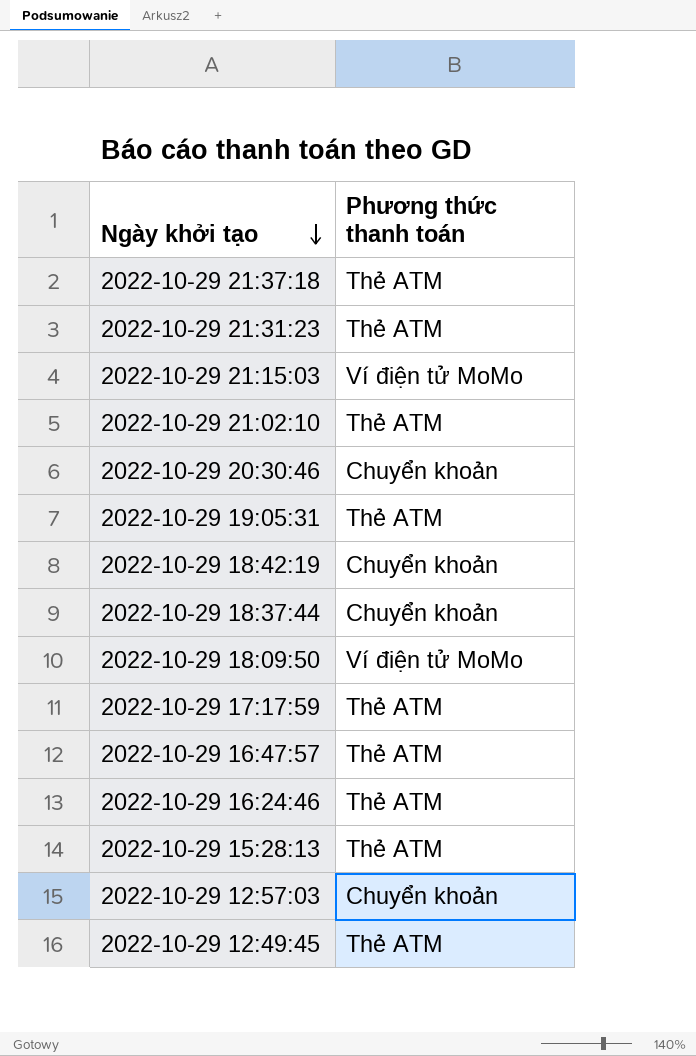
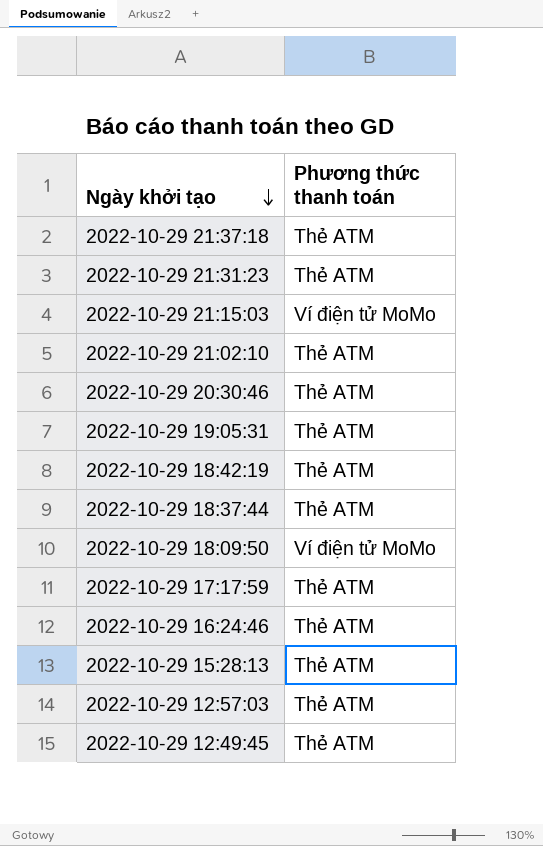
row 2022-10-29 16:47:57: Thẻ ATM -> none
2022-10-29 20:30:46 | Phương thức thanh toán: Chuyển khoản -> Thẻ ATM
2022-10-29 18:42:19 | Phương thức thanh toán: Chuyển khoản -> Thẻ ATM
2022-10-29 18:37:44 | Phương thức thanh toán: Chuyển khoản -> Thẻ ATM
2022-10-29 12:57:03 | Phương thức thanh toán: Chuyển khoản -> Thẻ ATM

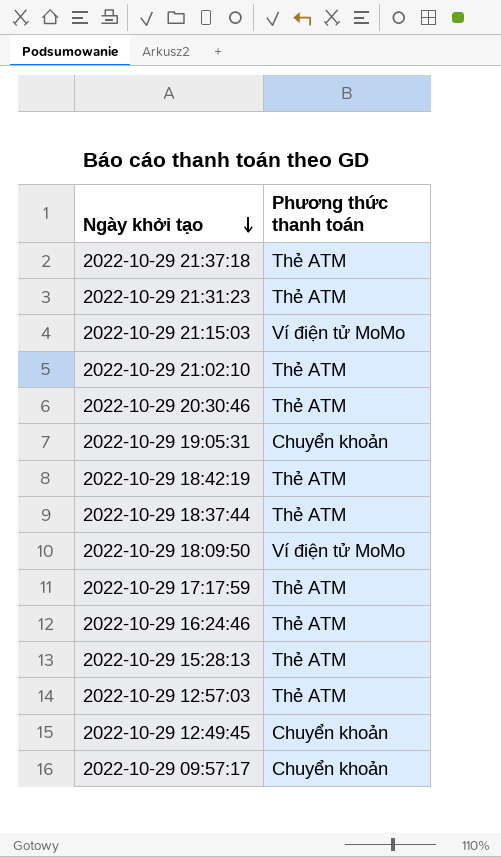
2022-10-29 19:05:31 | Phương thức thanh toán: Thẻ ATM -> Chuyển khoản
2022-10-29 12:49:45 | Phương thức thanh toán: Thẻ ATM -> Chuyển khoản
row 2022-10-29 09:57:17: none -> Chuyển khoản

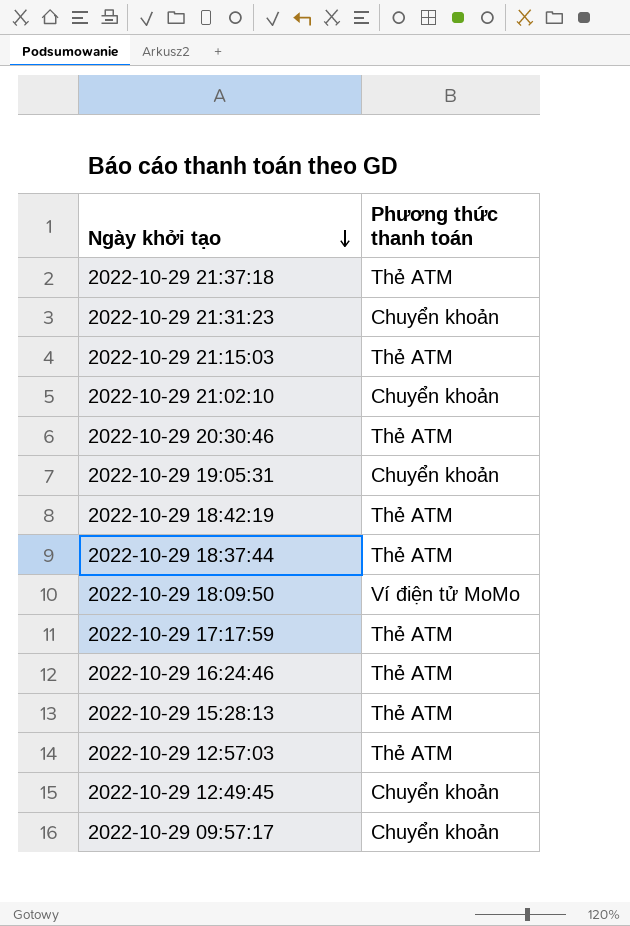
2022-10-29 21:31:23 | Phương thức thanh toán: Thẻ ATM -> Chuyển khoản
2022-10-29 21:15:03 | Phương thức thanh toán: Ví điện tử MoMo -> Thẻ ATM
2022-10-29 21:02:10 | Phương thức thanh toán: Thẻ ATM -> Chuyển khoản

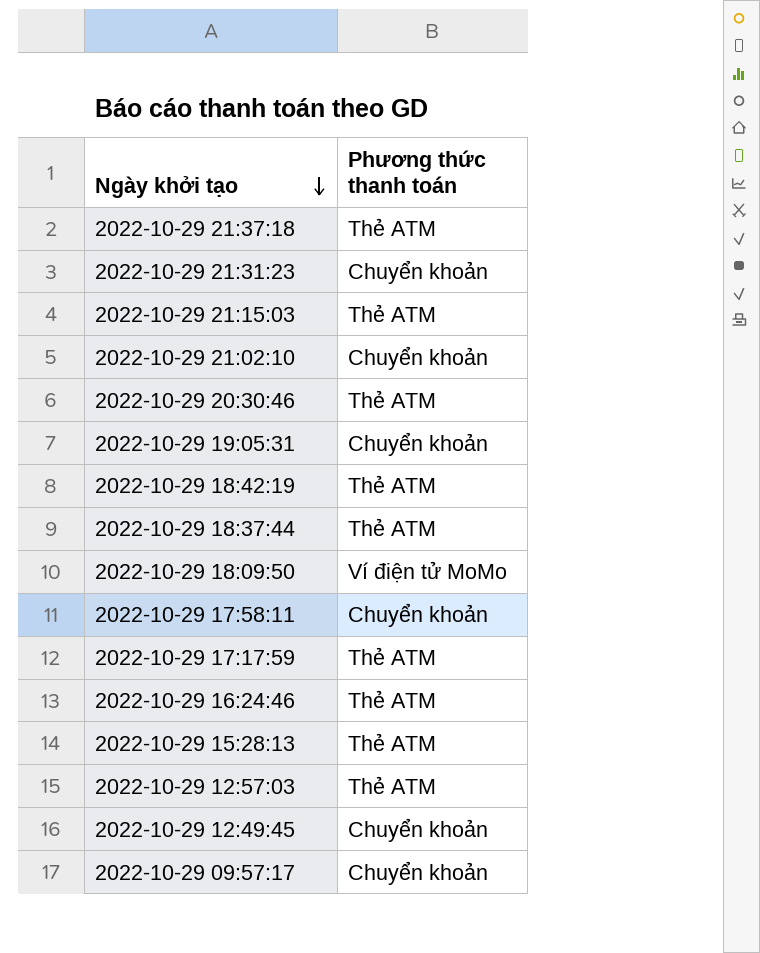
row 2022-10-29 17:58:11: none -> Chuyển khoản

